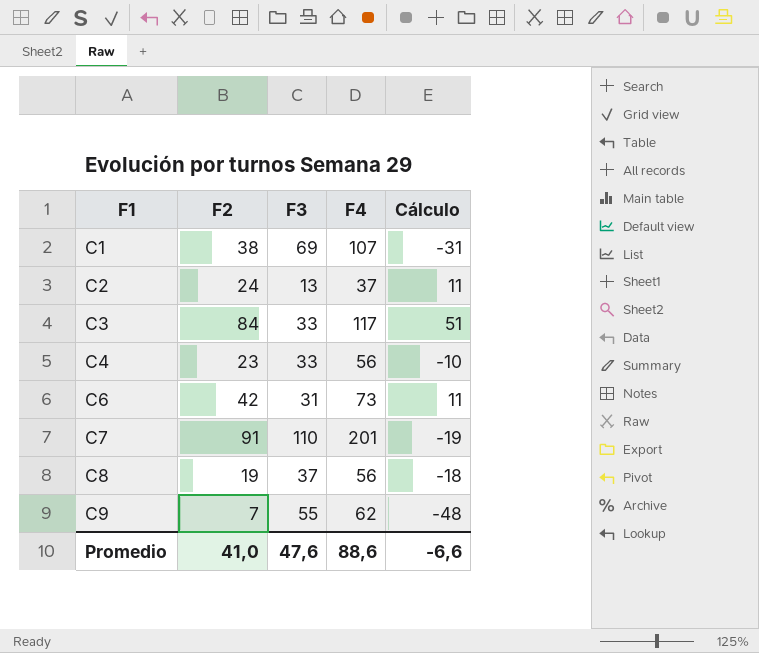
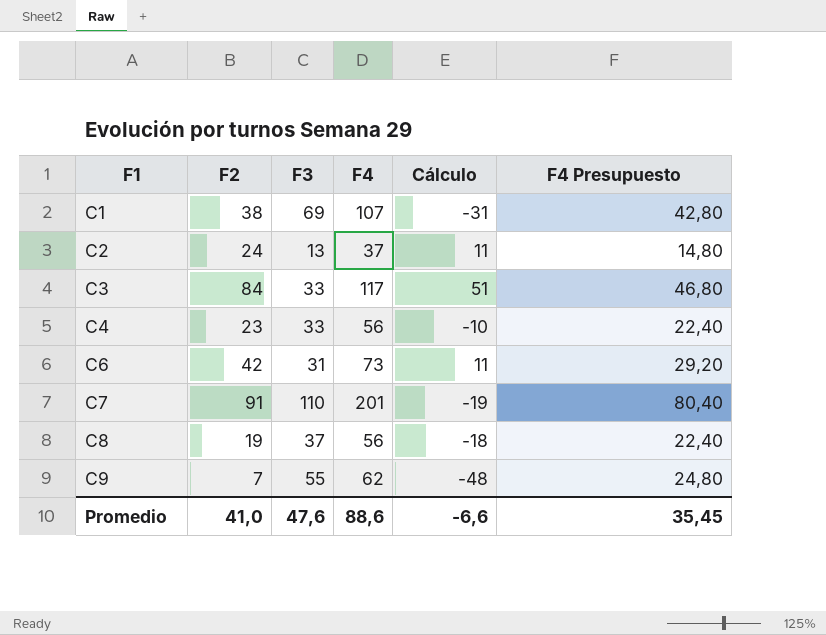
column F4 Presupuesto | formula: none -> [F4] * 0,4

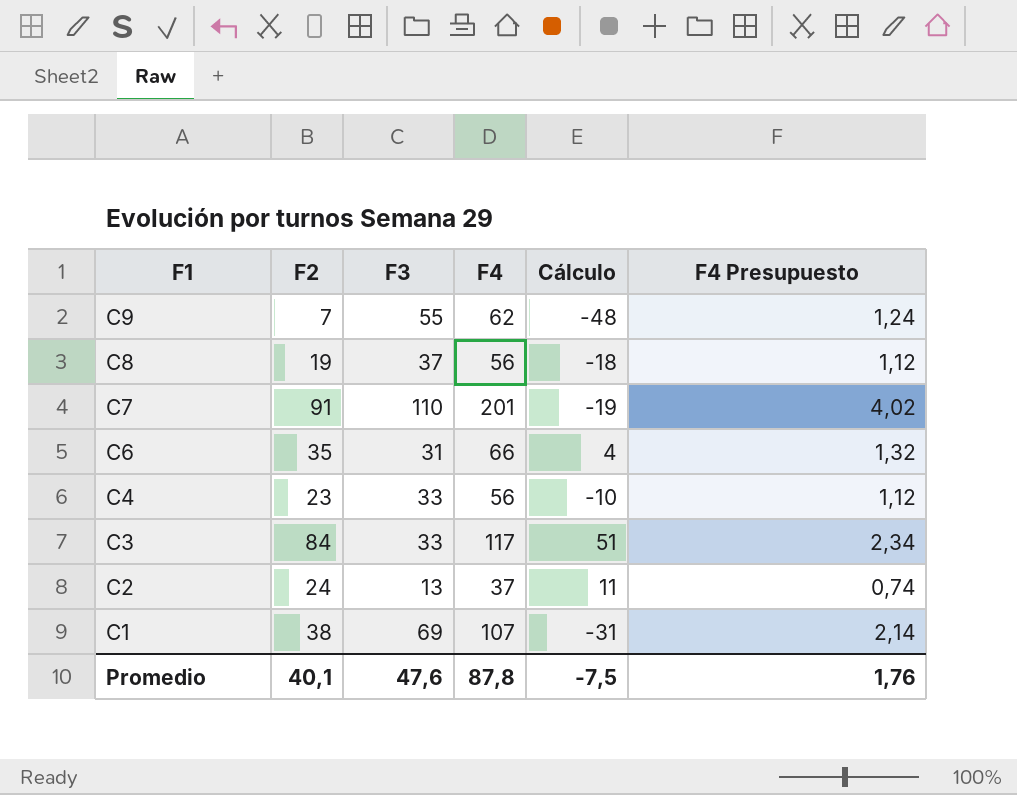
row order: F1 ascending -> F1 descending
column F4 Presupuesto | formula: [F4] * 0,4 -> [F4] * 0,02
C6 | F2: 42 -> 35
C6 | F4: 73 -> 66
C6 | Cálculo: 11 -> 4
Promedio | F2: 41,0 -> 40,1
Promedio | F4: 88,6 -> 87,8
Promedio | Cálculo: -6,6 -> -7,5
Promedio | F4 Presupuesto: 35,45 -> 1,76

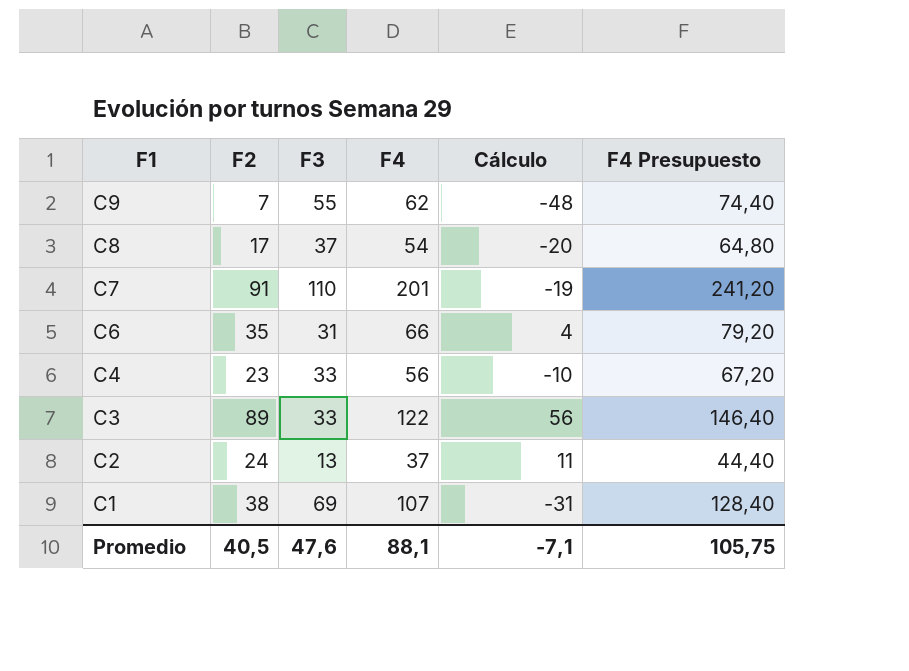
column F4 Presupuesto | formula: [F4] * 0,02 -> [F4] * 1,2
C8 | F2: 19 -> 17
C8 | F4: 56 -> 54
C8 | Cálculo: -18 -> -20
C3 | F2: 84 -> 89
C3 | F4: 117 -> 122
C3 | Cálculo: 51 -> 56
Promedio | F2: 40,1 -> 40,5
Promedio | F4: 87,8 -> 88,1
Promedio | Cálculo: -7,5 -> -7,1
Promedio | F4 Presupuesto: 1,76 -> 105,75

